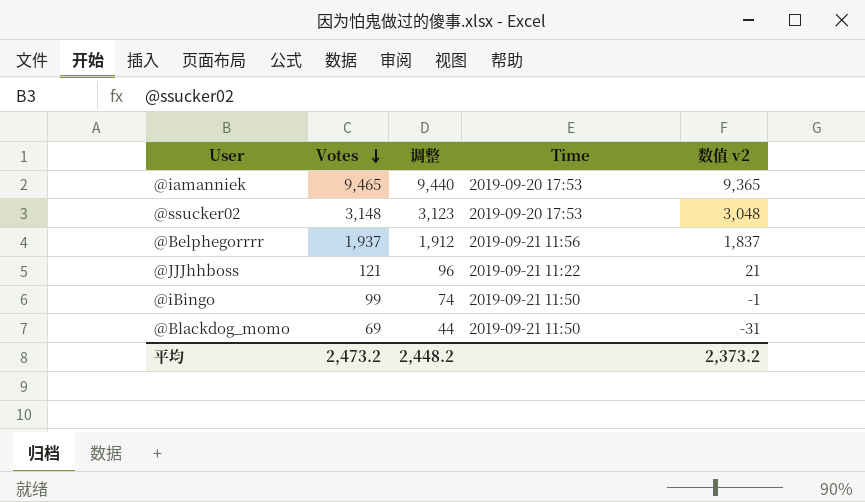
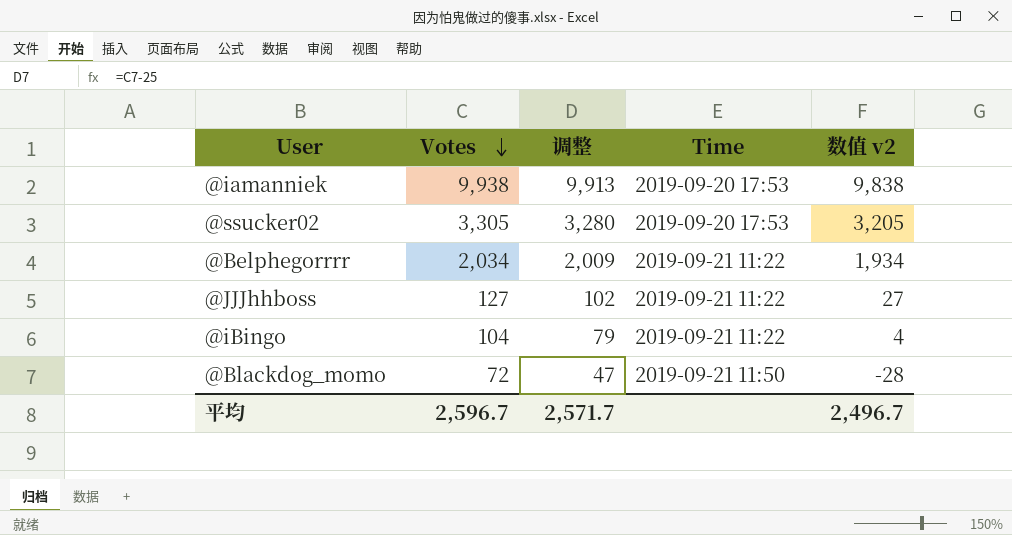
@iamanniek | Votes: 9,465 -> 9,938
@iamanniek | 调整: 9,440 -> 9,913
@iamanniek | 数值 v2: 9,365 -> 9,838
@ssucker02 | Votes: 3,148 -> 3,305
@ssucker02 | 调整: 3,123 -> 3,280
@ssucker02 | 数值 v2: 3,048 -> 3,205
@Belphegorrrr | Votes: 1,937 -> 2,034
@Belphegorrrr | 调整: 1,912 -> 2,009
@Belphegorrrr | Time: 2019-09-21 11:56 -> 2019-09-21 11:22
@Belphegorrrr | 数值 v2: 1,837 -> 1,934
@JJJhhboss | Votes: 121 -> 127
@JJJhhboss | 调整: 96 -> 102
@JJJhhboss | 数值 v2: 21 -> 27
@iBingo | Votes: 99 -> 104
@iBingo | 调整: 74 -> 79
@iBingo | Time: 2019-09-21 11:50 -> 2019-09-21 11:22
@iBingo | 数值 v2: -1 -> 4
@Blackdog_momo | Votes: 69 -> 72
@Blackdog_momo | 调整: 44 -> 47
@Blackdog_momo | 数值 v2: -31 -> -28
平均 | Votes: 2,473.2 -> 2,596.7
平均 | 调整: 2,448.2 -> 2,571.7
平均 | 数值 v2: 2,373.2 -> 2,496.7

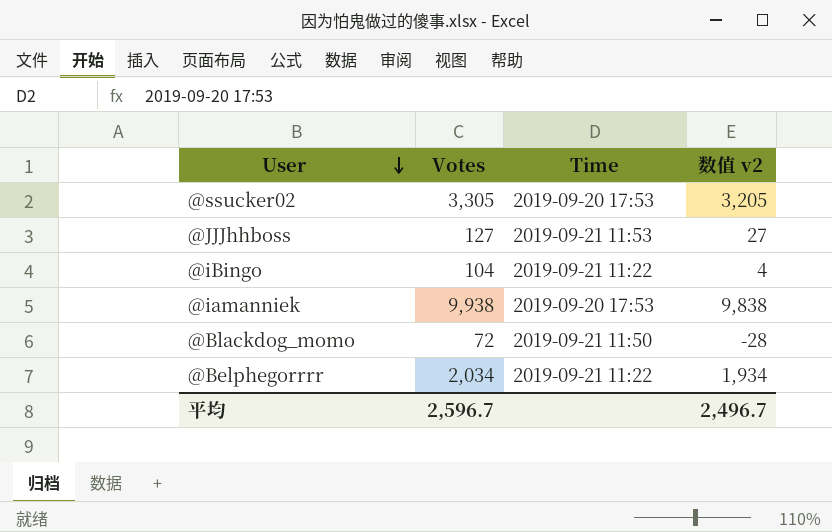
row order: Votes descending -> User descending
column 调整 | formula: [Votes] - 25 -> none
@JJJhhboss | Time: 2019-09-21 11:22 -> 2019-09-21 11:53

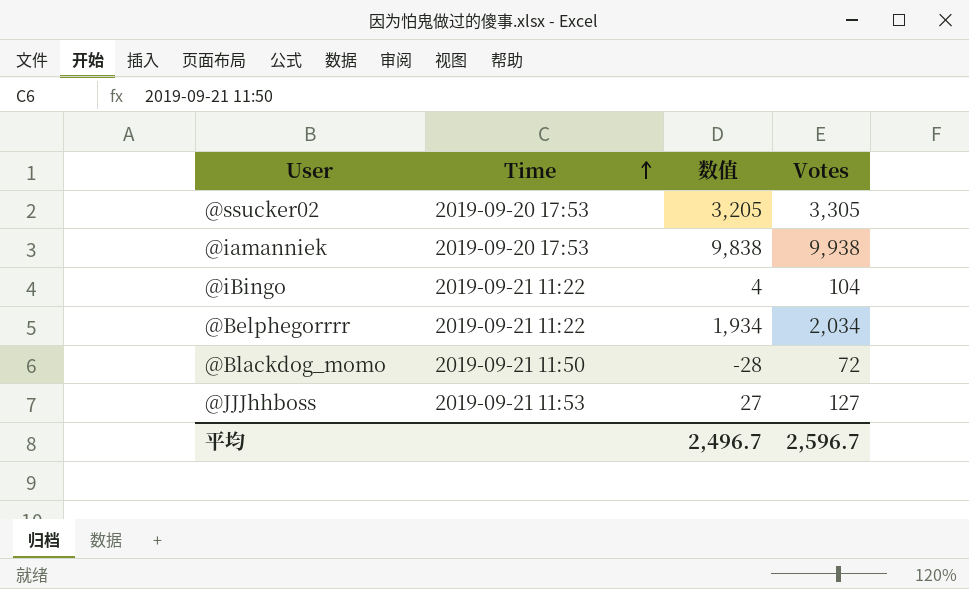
row order: User descending -> Time ascending
column name: 数值 v2 -> 数值
column Votes | position: 2 -> 4

